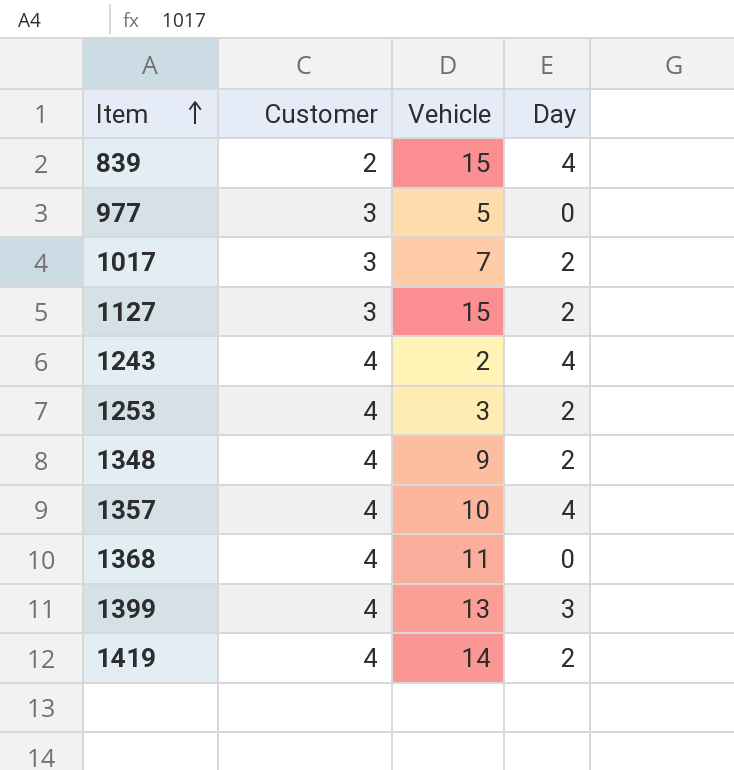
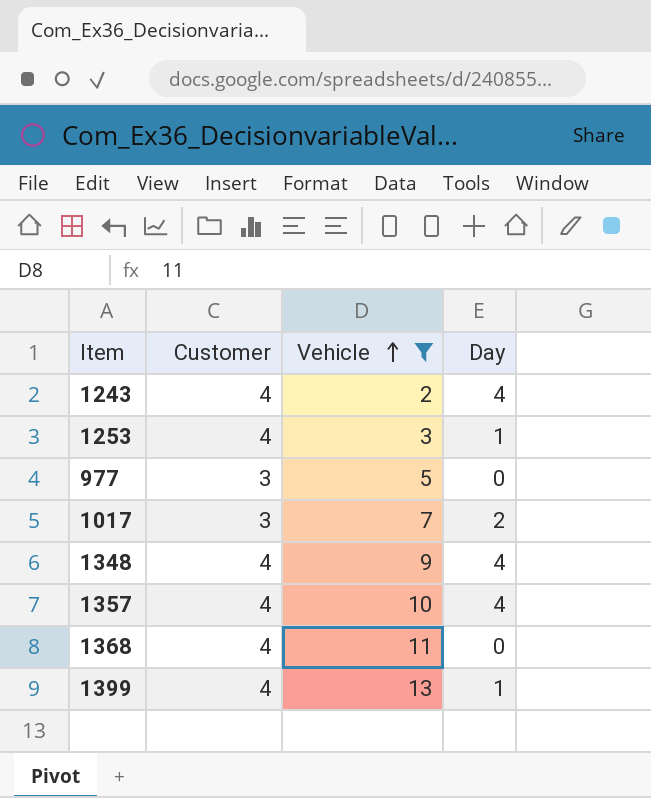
filter: none -> Vehicle <= 13
row order: Item ascending -> Vehicle ascending
1253 | Day: 2 -> 1
1348 | Day: 2 -> 4
1399 | Day: 3 -> 1

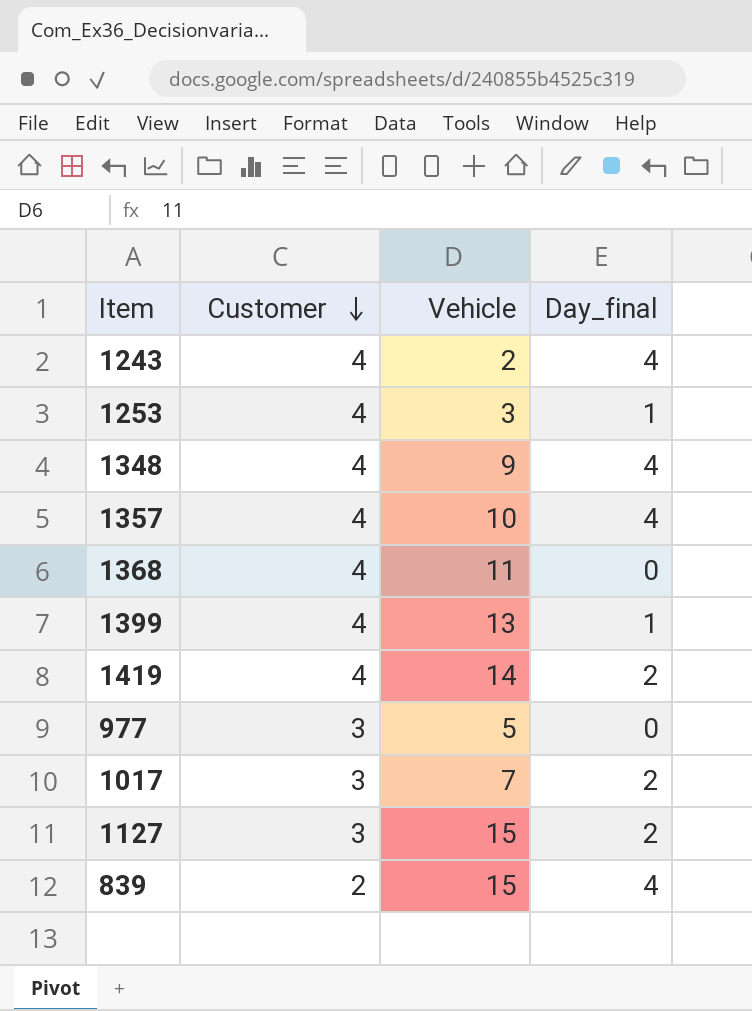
filter: Vehicle <= 13 -> none
row order: Vehicle ascending -> Customer descending
column name: Day -> Day_final

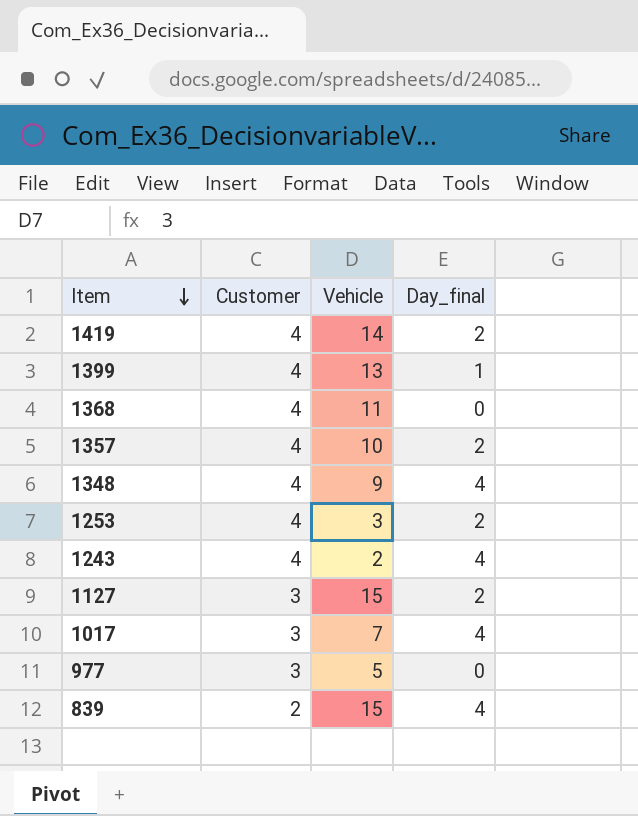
row order: Customer descending -> Item descending
1357 | Day_final: 4 -> 2
1253 | Day_final: 1 -> 2
1017 | Day_final: 2 -> 4

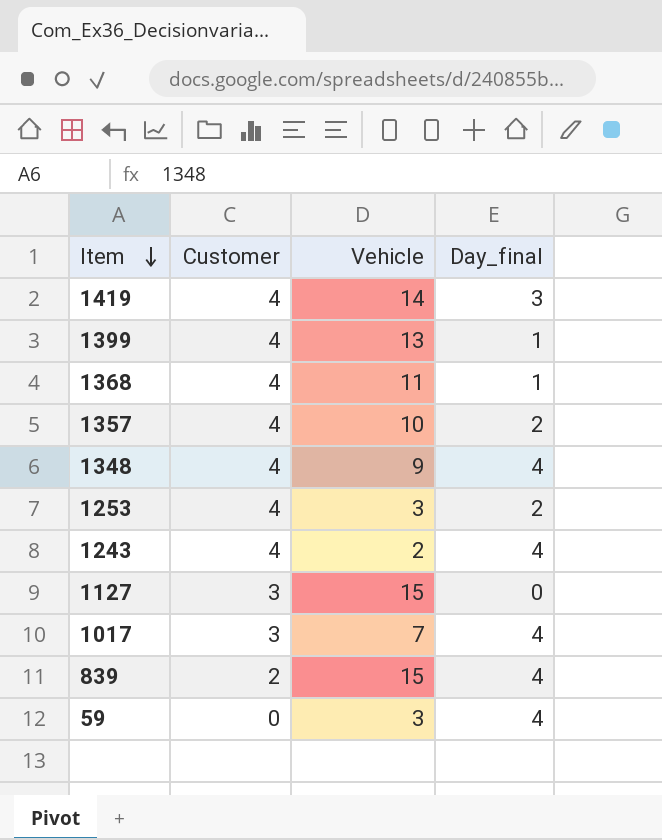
row 977: 3 | 5 | 0 -> none
1419 | Day_final: 2 -> 3
1368 | Day_final: 0 -> 1
1127 | Day_final: 2 -> 0
row 59: none -> 0 | 3 | 4

